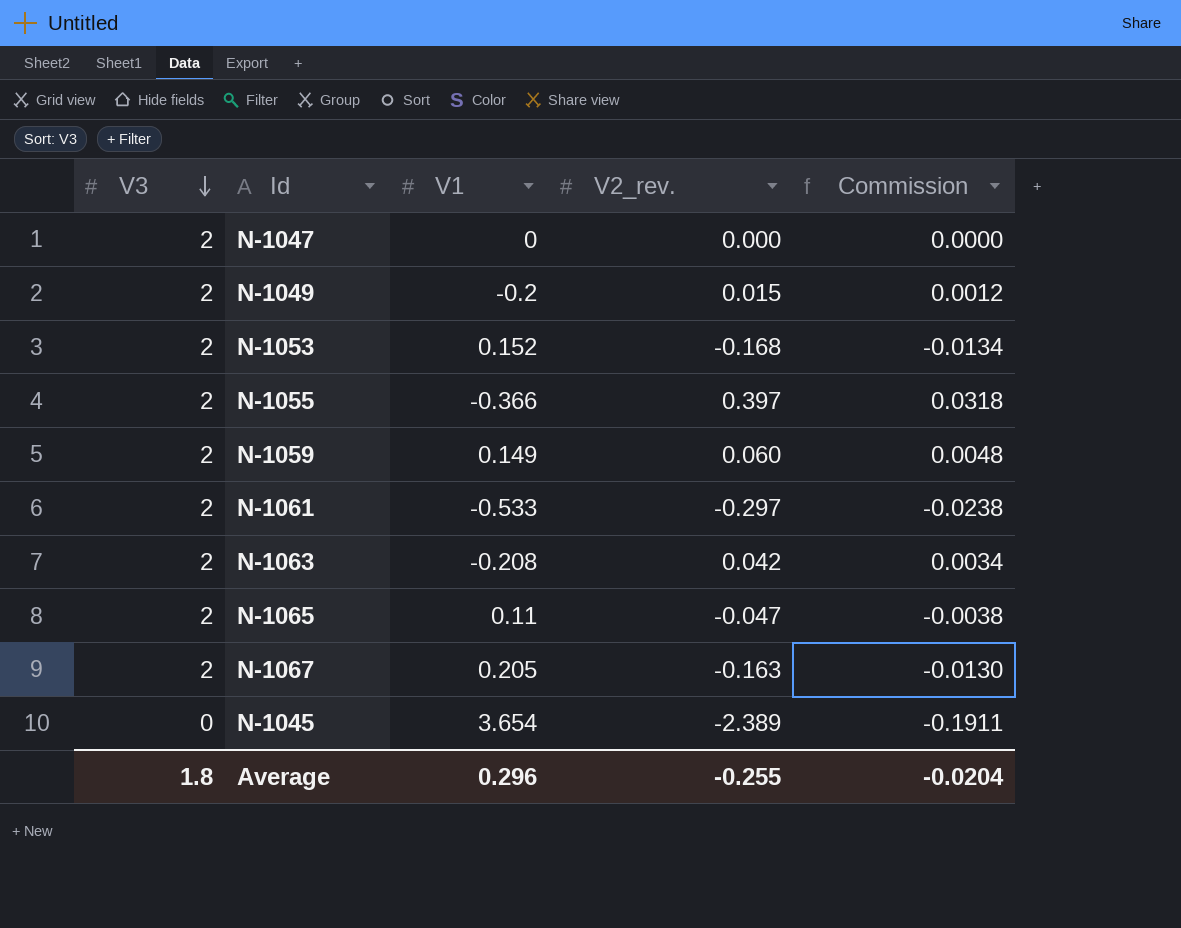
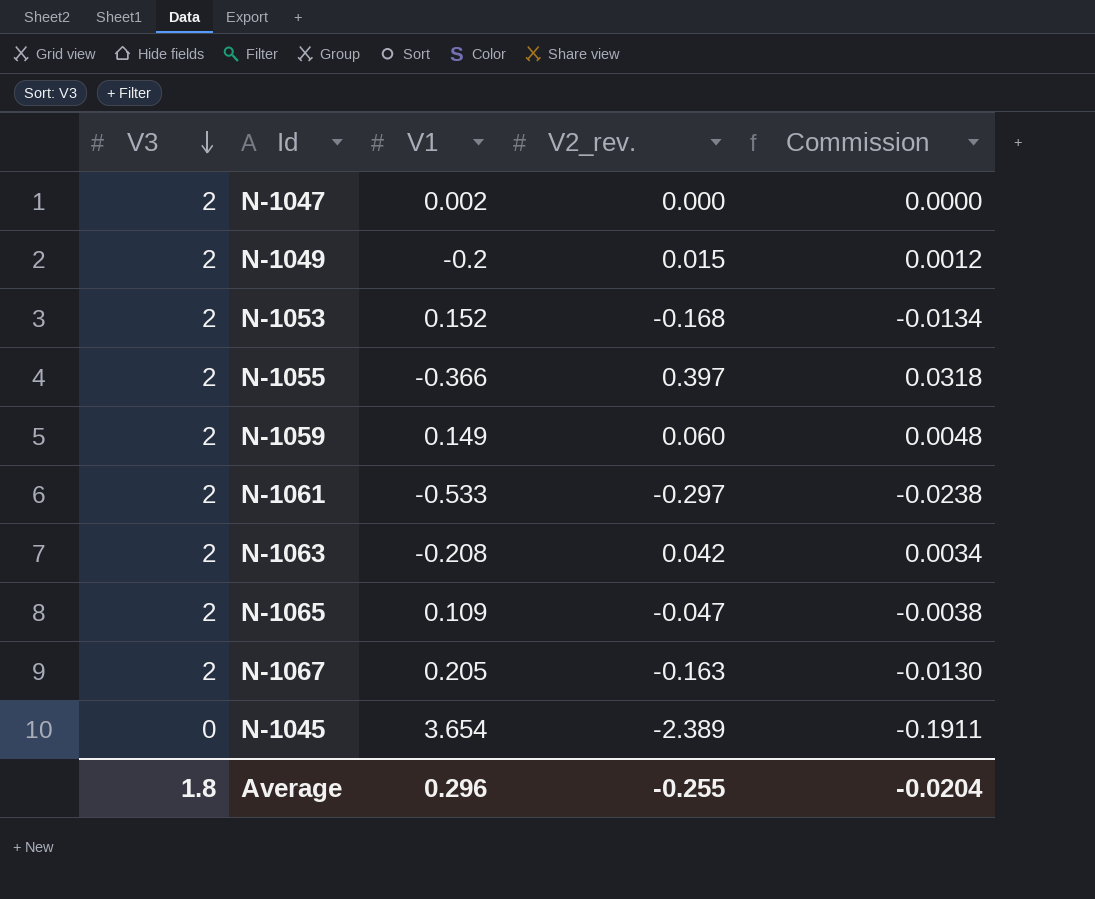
N-1047 | V1: 0 -> 0.002
N-1065 | V1: 0.11 -> 0.109

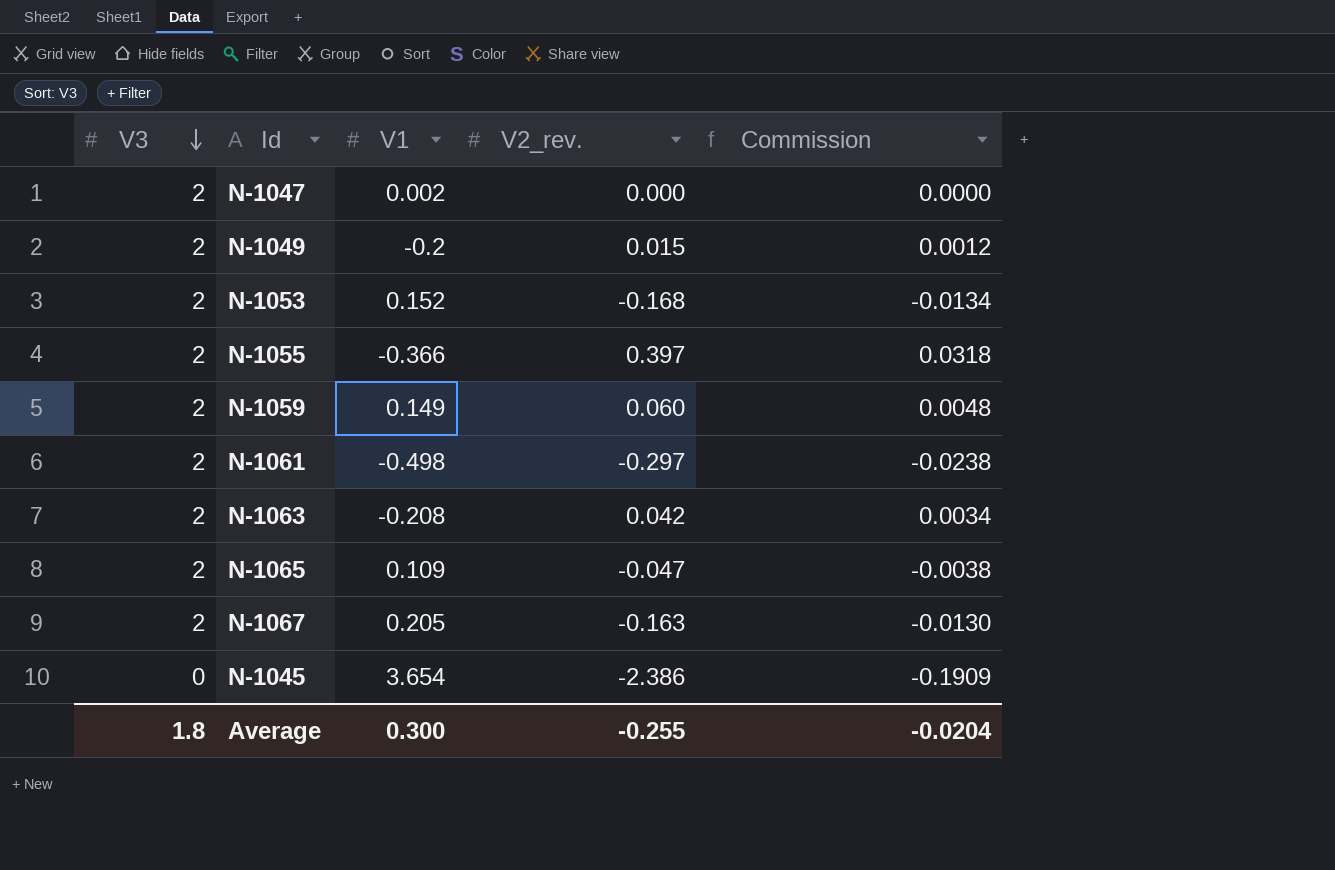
N-1061 | V1: -0.533 -> -0.498
N-1045 | V2_rev.: -2.389 -> -2.386
N-1045 | Commission: -0.1911 -> -0.1909
Average | V1: 0.296 -> 0.300

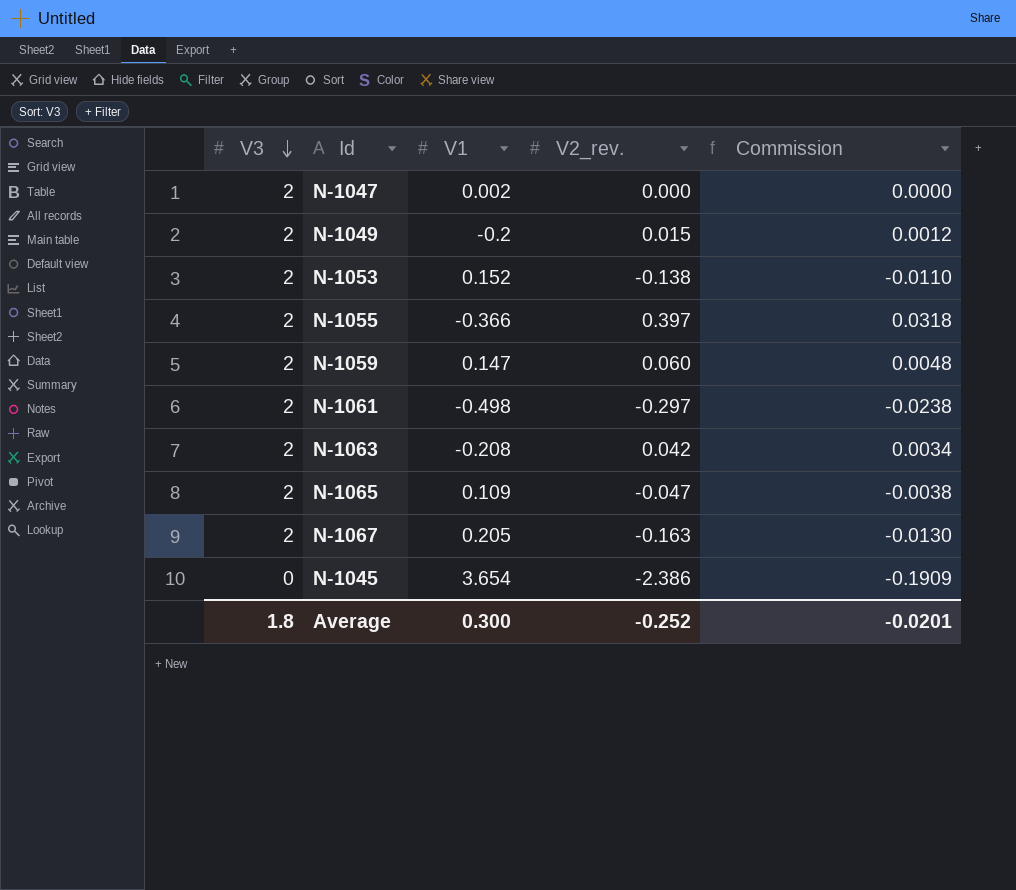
N-1053 | V2_rev.: -0.168 -> -0.138
N-1053 | Commission: -0.0134 -> -0.0110
N-1059 | V1: 0.149 -> 0.147
Average | V2_rev.: -0.255 -> -0.252
Average | Commission: -0.0204 -> -0.0201

